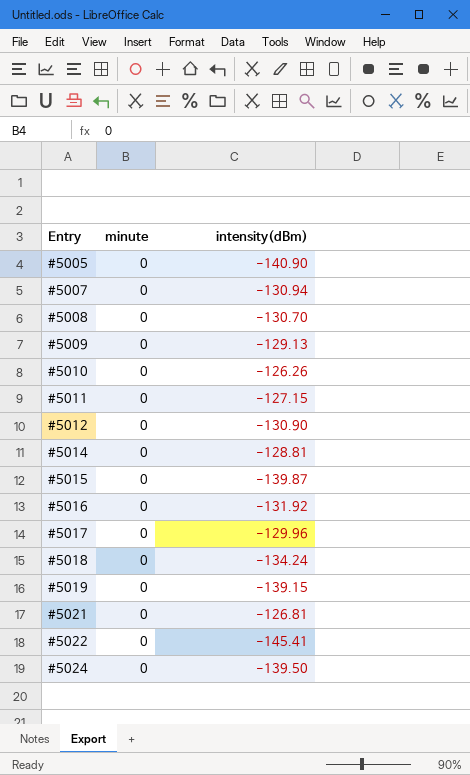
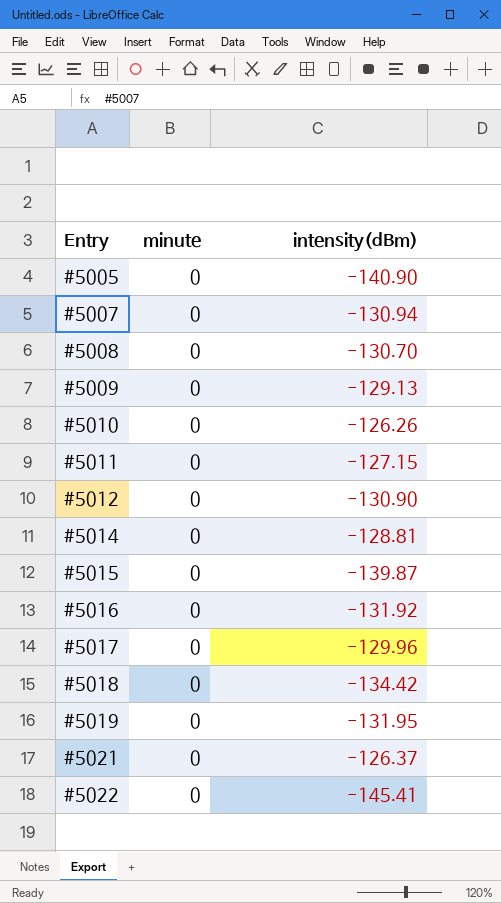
row #5024: 0 | -139.50 -> none
#5018 | intensity(dBm): -134.24 -> -134.42
#5019 | intensity(dBm): -139.15 -> -131.95
#5021 | intensity(dBm): -126.81 -> -126.37

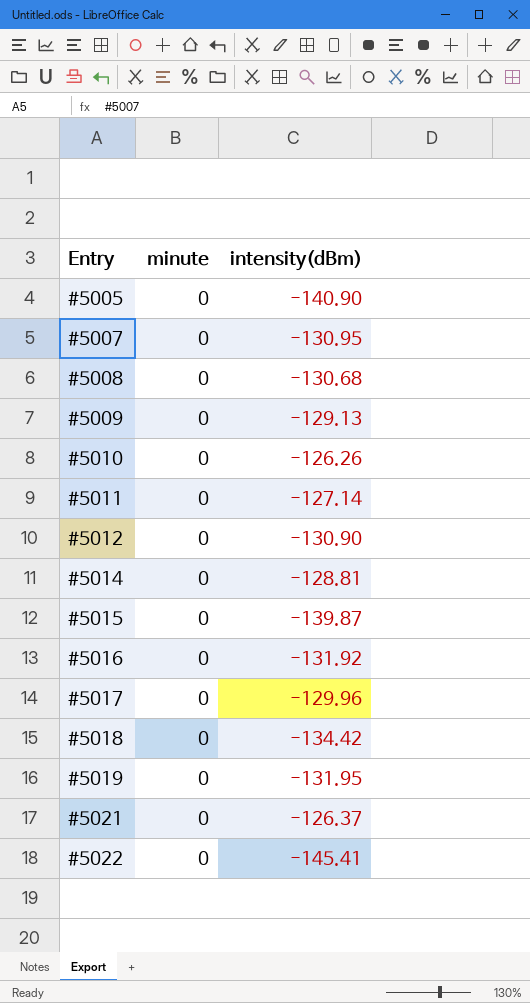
#5007 | intensity(dBm): -130.94 -> -130.95
#5008 | intensity(dBm): -130.70 -> -130.68
#5011 | intensity(dBm): -127.15 -> -127.14

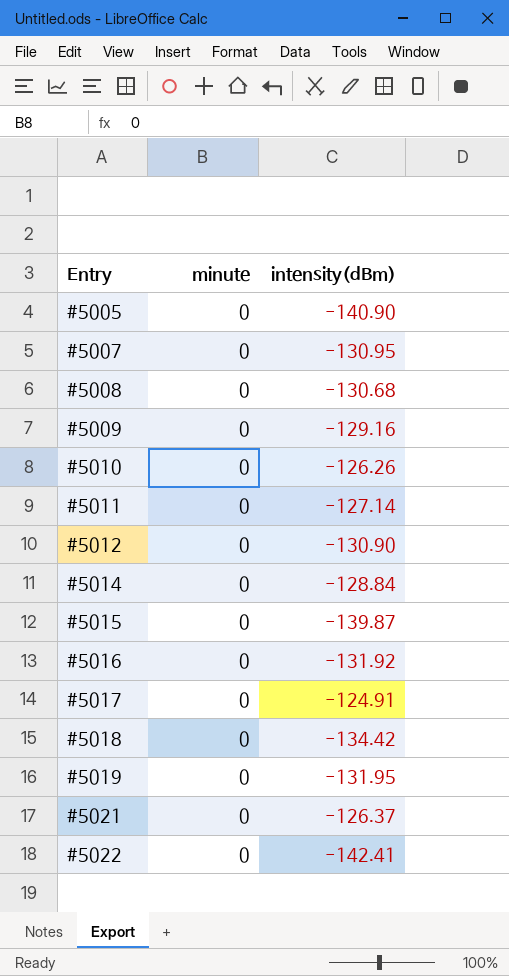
#5009 | intensity(dBm): -129.13 -> -129.16
#5014 | intensity(dBm): -128.81 -> -128.84
#5017 | intensity(dBm): -129.96 -> -124.91
#5022 | intensity(dBm): -145.41 -> -142.41

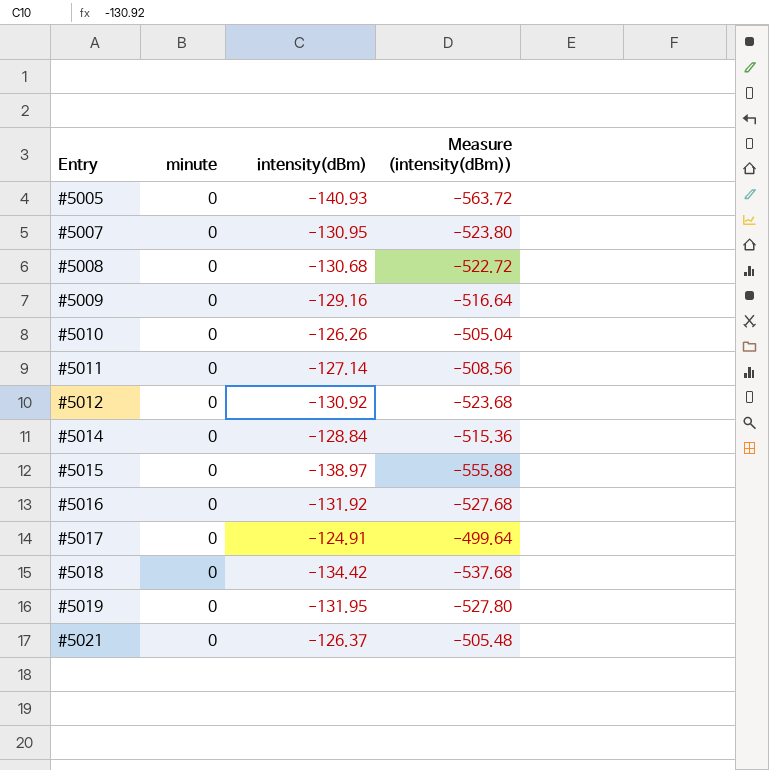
column Measure (intensity(dBm)) | formula: none -> [intensity(dBm)] * 4
row #5022: 0 | -142.41 -> none
#5005 | intensity(dBm): -140.90 -> -140.93
#5012 | intensity(dBm): -130.90 -> -130.92
#5015 | intensity(dBm): -139.87 -> -138.97

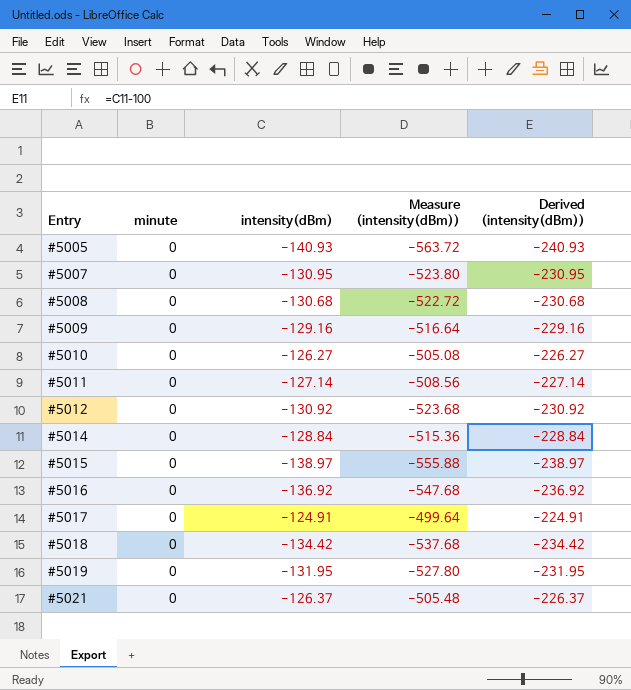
column Derived (intensity(dBm)) | formula: none -> [intensity(dBm)] - 100
#5010 | intensity(dBm): -126.26 -> -126.27
#5010 | Measure (intensity(dBm)): -505.04 -> -505.08
#5016 | intensity(dBm): -131.92 -> -136.92
#5016 | Measure (intensity(dBm)): -527.68 -> -547.68

